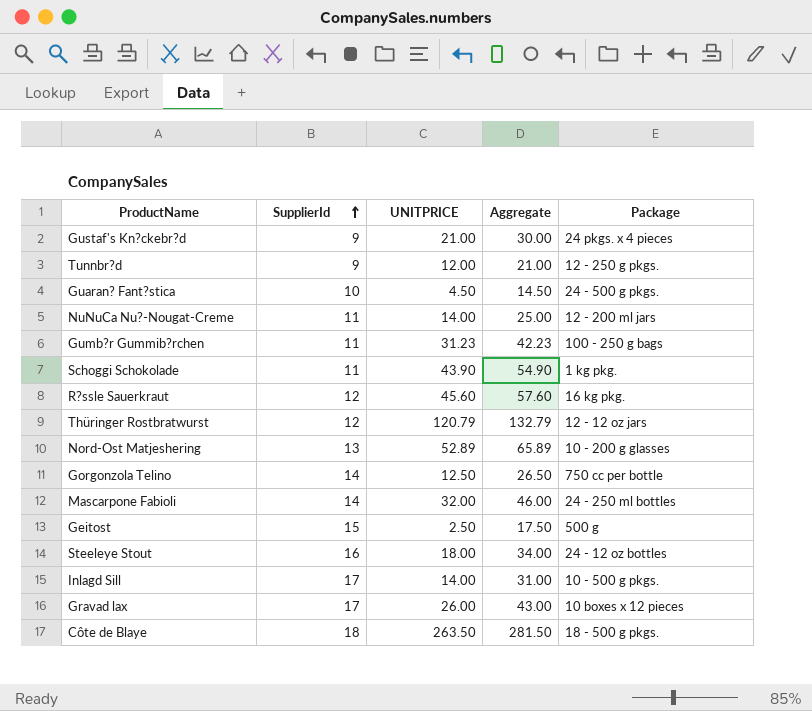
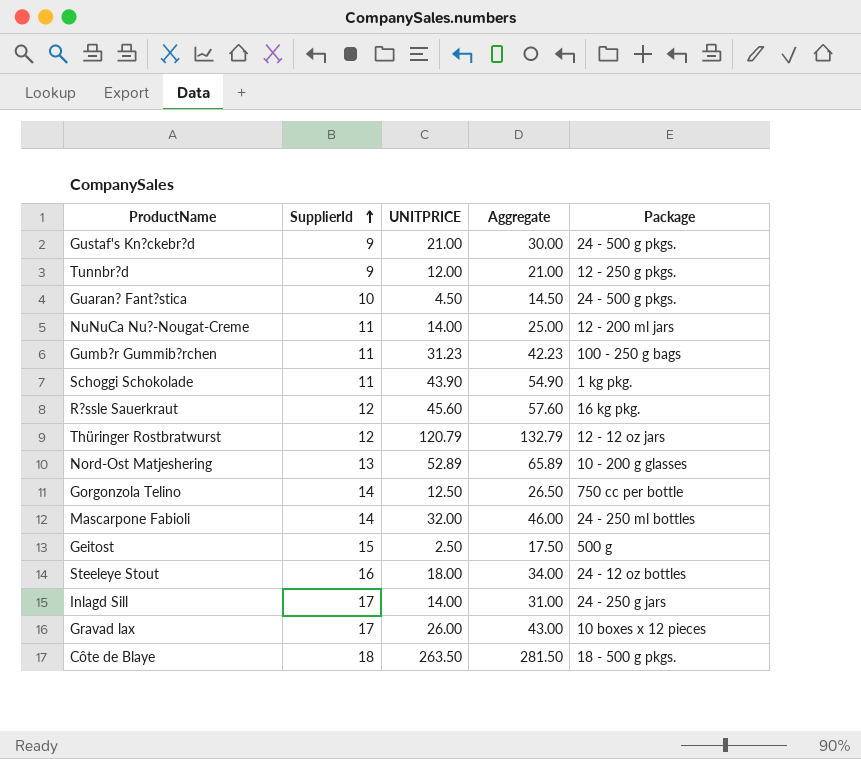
Gustaf's Kn?ckebr?d | Package: 24 pkgs. x 4 pieces -> 24 - 500 g pkgs.
Inlagd Sill | Package: 10 - 500 g pkgs. -> 24 - 250 g jars

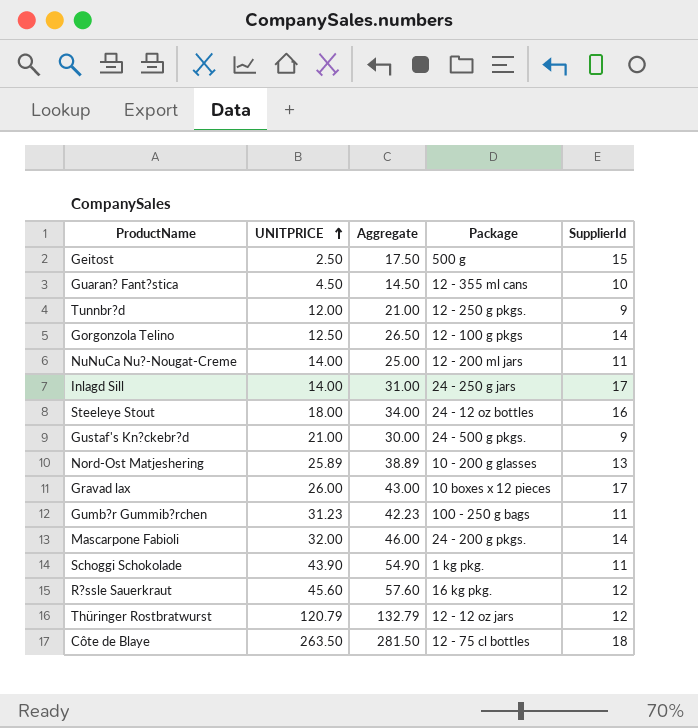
row order: SupplierId ascending -> UNITPRICE ascending
column SupplierId | position: 2 -> 5
Guaran? Fant?stica | Package: 24 - 500 g pkgs. -> 12 - 355 ml cans
Gorgonzola Telino | Package: 750 cc per bottle -> 12 - 100 g pkgs
Nord-Ost Matjeshering | UNITPRICE: 52.89 -> 25.89
Nord-Ost Matjeshering | Aggregate: 65.89 -> 38.89
Mascarpone Fabioli | Package: 24 - 250 ml bottles -> 24 - 200 g pkgs.
Côte de Blaye | Package: 18 - 500 g pkgs. -> 12 - 75 cl bottles

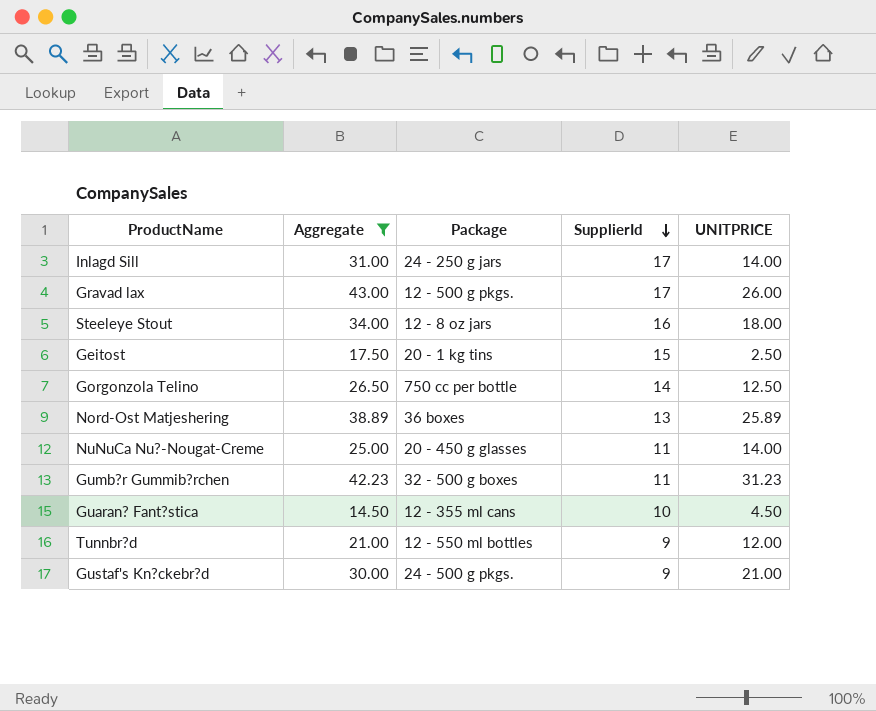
filter: none -> Aggregate <= 43.00
row order: UNITPRICE ascending -> SupplierId descending
column UNITPRICE | position: 2 -> 5
Gravad lax | Package: 10 boxes x 12 pieces -> 12 - 500 g pkgs.
Steeleye Stout | Package: 24 - 12 oz bottles -> 12 - 8 oz jars
Geitost | Package: 500 g -> 20 - 1 kg tins
Gorgonzola Telino | Package: 12 - 100 g pkgs -> 750 cc per bottle
Nord-Ost Matjeshering | Package: 10 - 200 g glasses -> 36 boxes
NuNuCa Nu?-Nougat-Creme | Package: 12 - 200 ml jars -> 20 - 450 g glasses
Gumb?r Gummib?rchen | Package: 100 - 250 g bags -> 32 - 500 g boxes
Tunnbr?d | Package: 12 - 250 g pkgs. -> 12 - 550 ml bottles

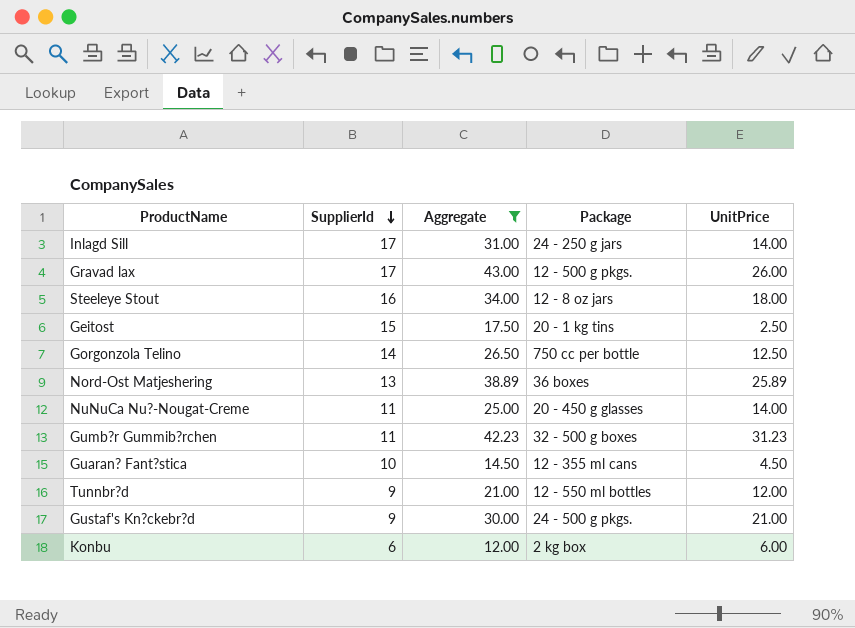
column SupplierId | position: 4 -> 2
column name: UNITPRICE -> UnitPrice
row Konbu: none -> 6 | 12.00 | 2 kg box | 6.00

